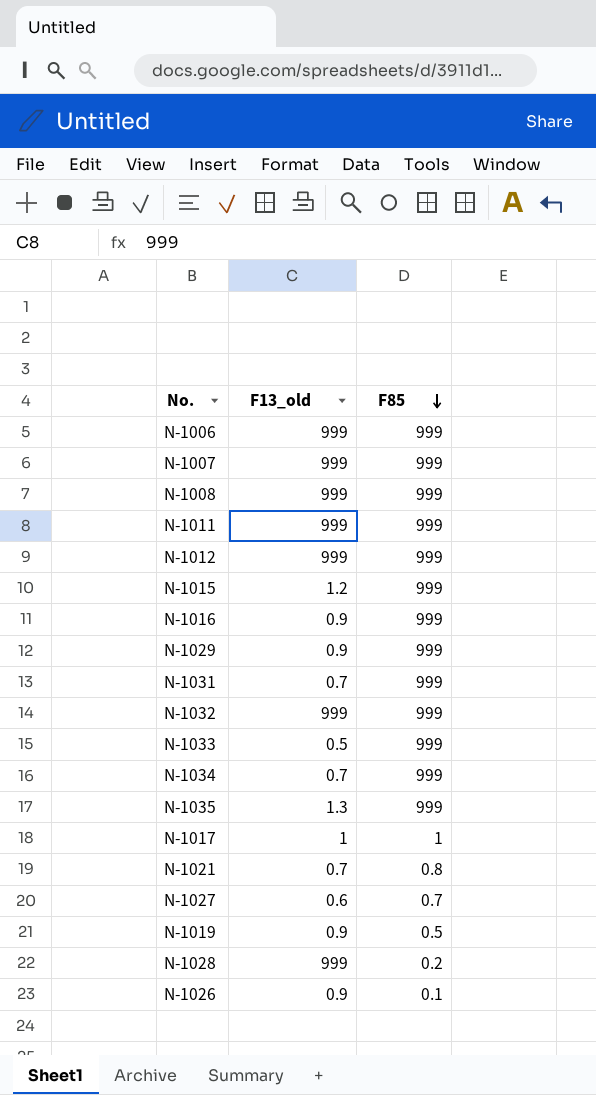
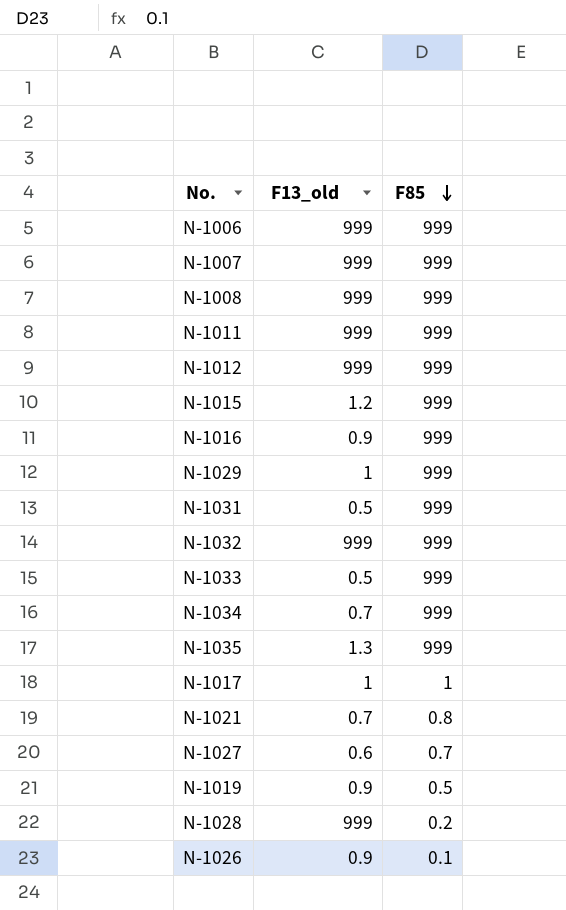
N-1029 | F13_old: 0.9 -> 1
N-1031 | F13_old: 0.7 -> 0.5

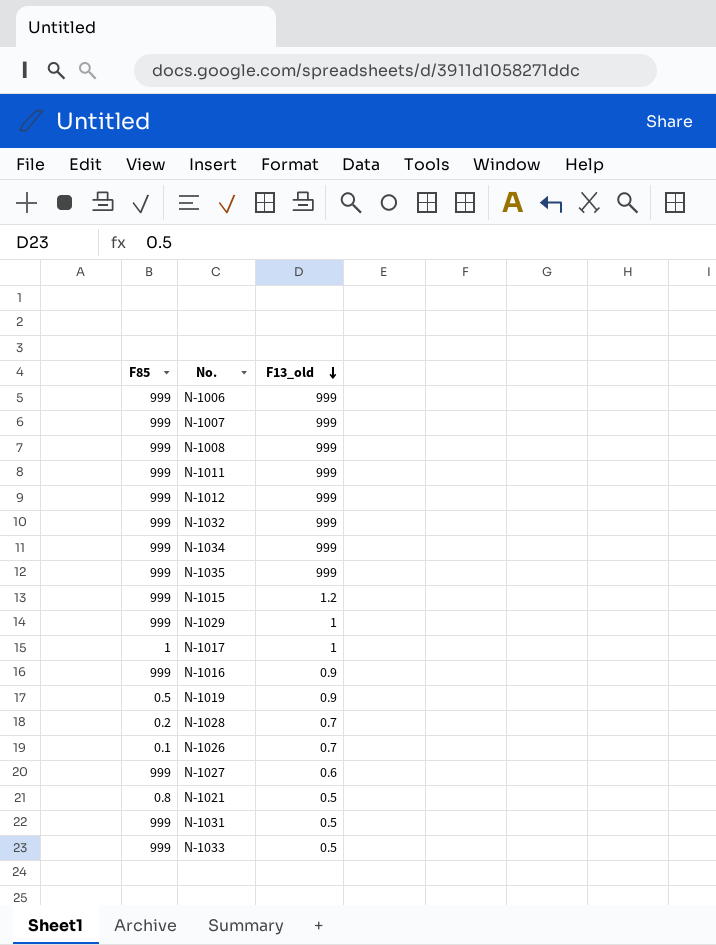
row order: F85 descending -> F13_old descending
column F85 | position: 3 -> 1
N-1034 | F13_old: 0.7 -> 999
N-1035 | F13_old: 1.3 -> 999
N-1028 | F13_old: 999 -> 0.7
N-1026 | F13_old: 0.9 -> 0.7
N-1027 | F85: 0.7 -> 999
N-1021 | F13_old: 0.7 -> 0.5

